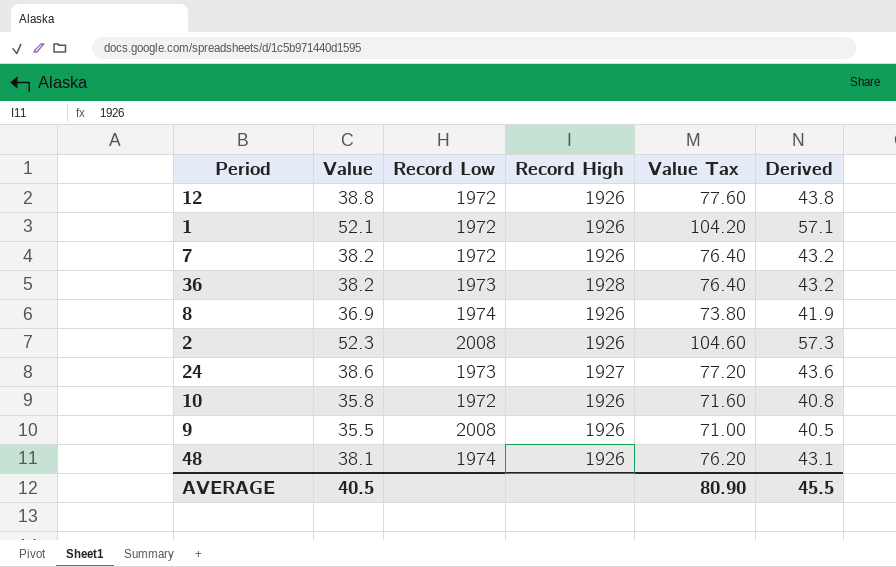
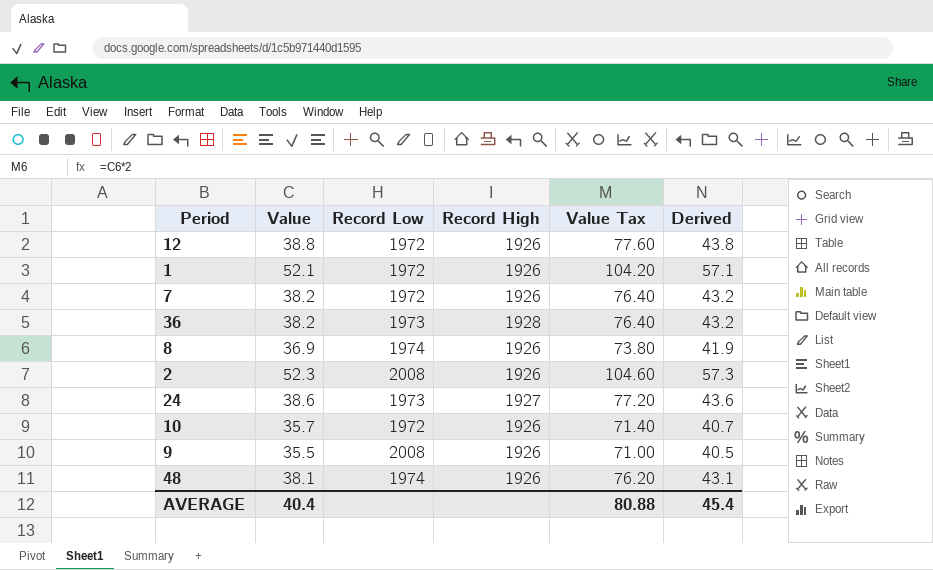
10 | Value: 35.8 -> 35.7
10 | Value Tax: 71.60 -> 71.40
10 | Derived: 40.8 -> 40.7
AVERAGE | Value: 40.5 -> 40.4
AVERAGE | Value Tax: 80.90 -> 80.88
AVERAGE | Derived: 45.5 -> 45.4

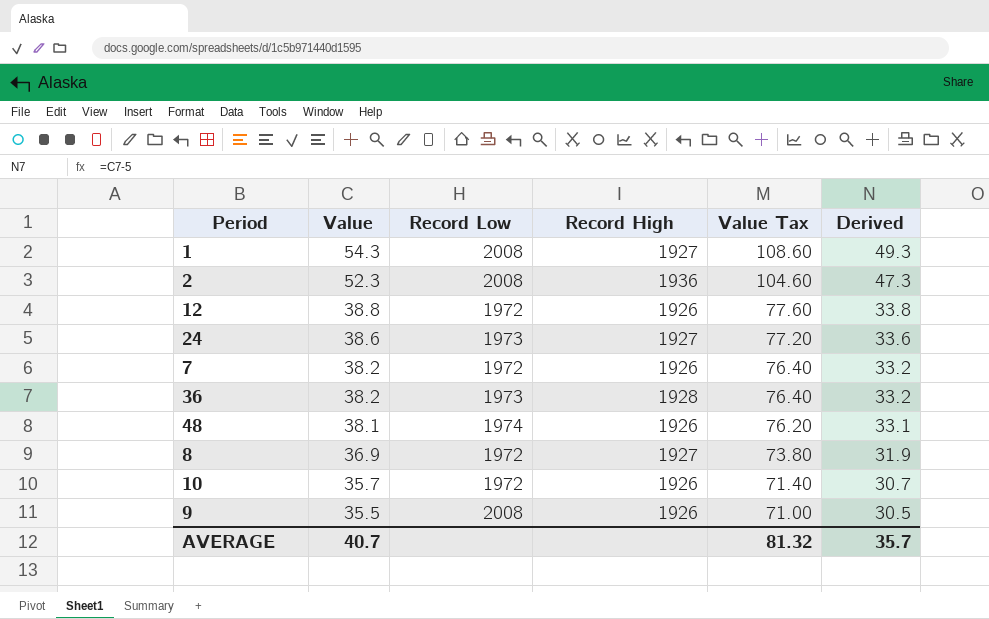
row order: none -> Value descending
column Derived | formula: [Value] + 5 -> [Value] - 5
1 | Value: 52.1 -> 54.3
1 | Record Low: 1972 -> 2008
1 | Record High: 1926 -> 1927
1 | Value Tax: 104.20 -> 108.60
2 | Record High: 1926 -> 1936
8 | Record Low: 1974 -> 1972
8 | Record High: 1926 -> 1927
AVERAGE | Value: 40.4 -> 40.7
AVERAGE | Value Tax: 80.88 -> 81.32
AVERAGE | Derived: 45.4 -> 35.7

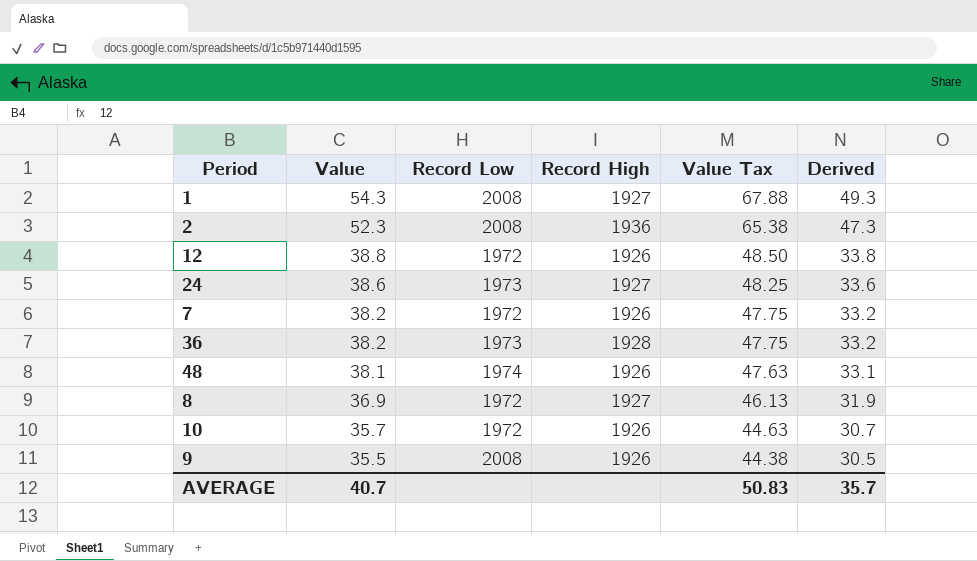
column Value Tax | formula: [Value] * 2 -> [Value] * 1.25
AVERAGE | Value Tax: 81.32 -> 50.83

